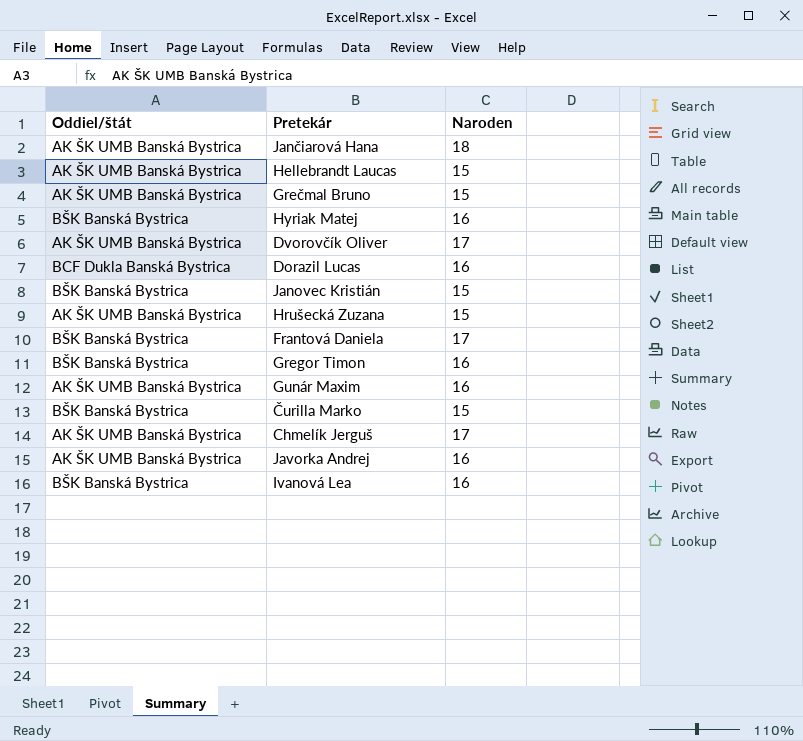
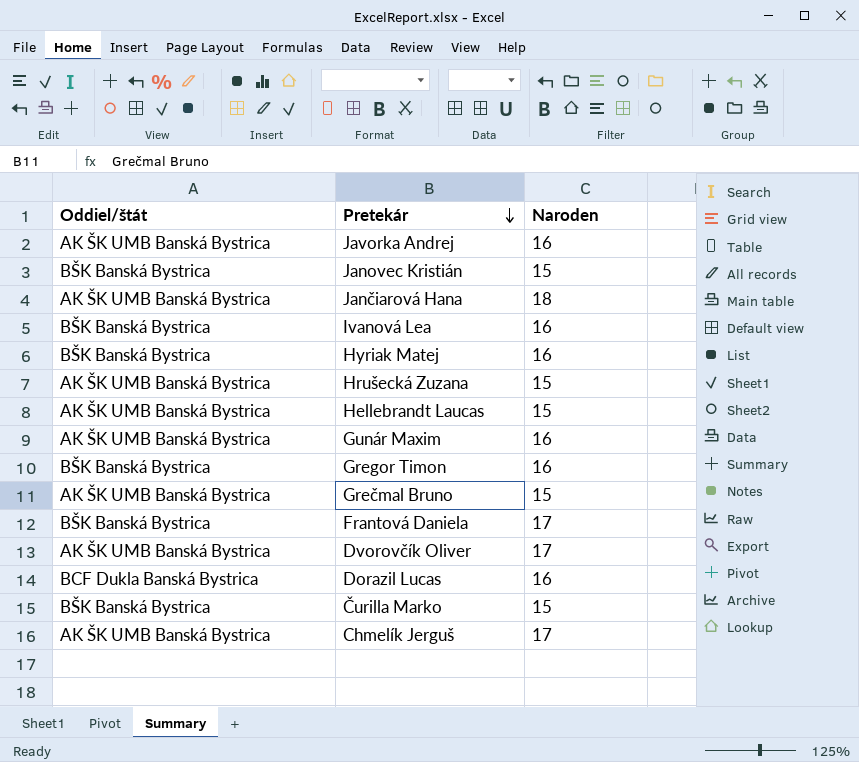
row order: none -> Pretekár descending

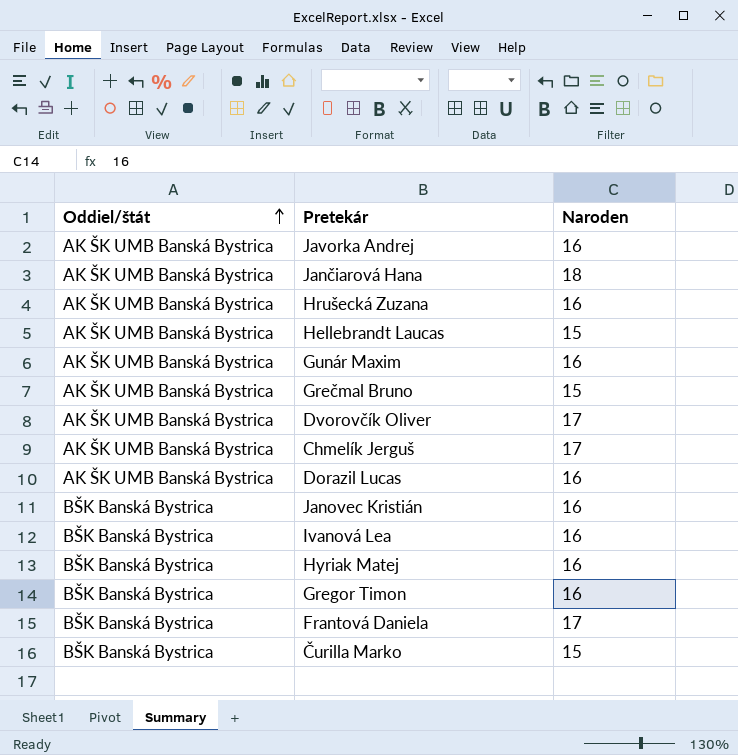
row order: Pretekár descending -> Oddiel/štát ascending
Hrušecká Zuzana | Naroden: 15 -> 16
Dorazil Lucas | Oddiel/štát: BCF Dukla Banská Bystrica -> AK ŠK UMB Banská Bystrica
Janovec Kristián | Naroden: 15 -> 16

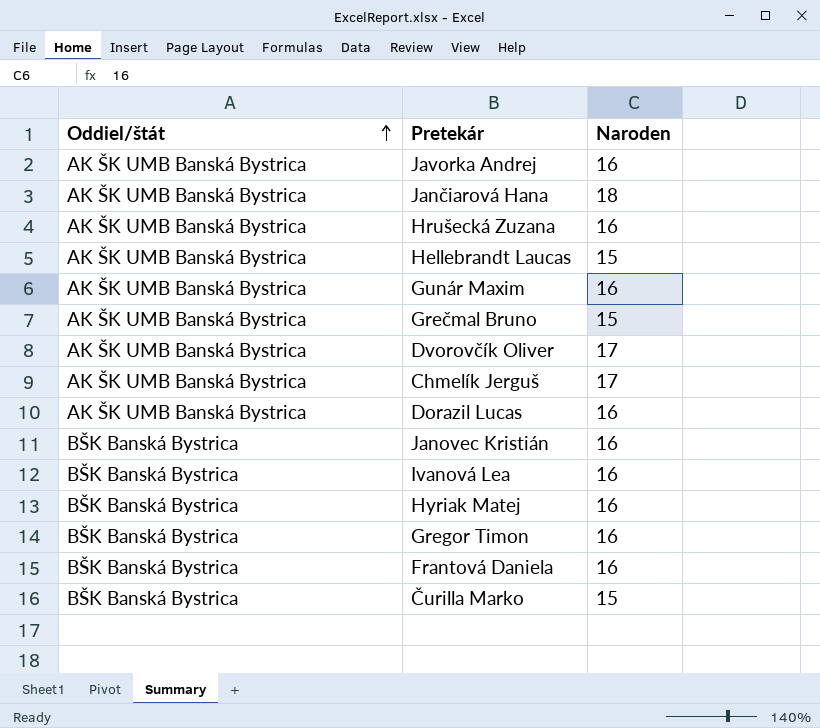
Frantová Daniela | Naroden: 17 -> 16

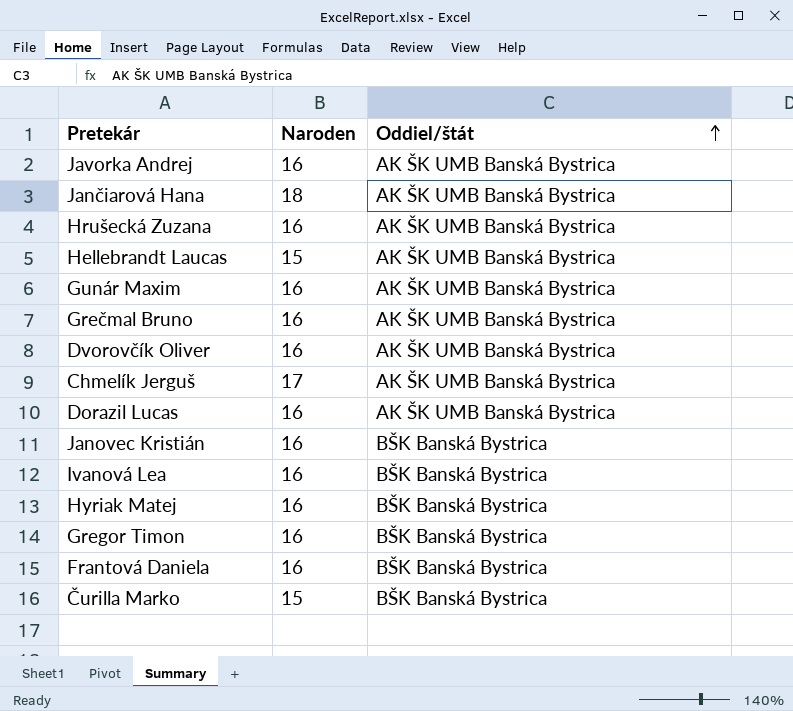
column Oddiel/štát | position: 1 -> 3
Grečmal Bruno | Naroden: 15 -> 16
Dvorovčík Oliver | Naroden: 17 -> 16

